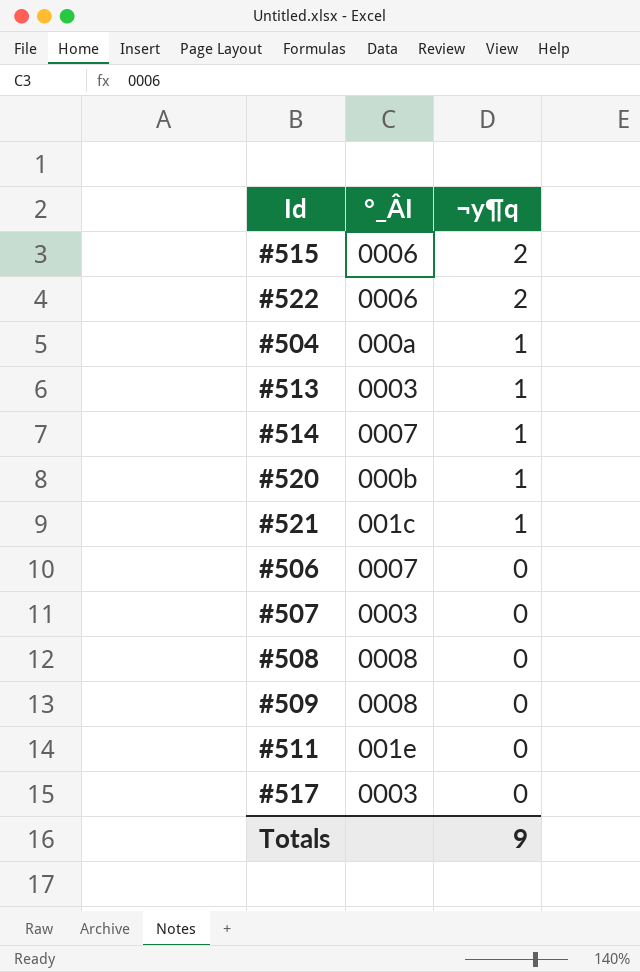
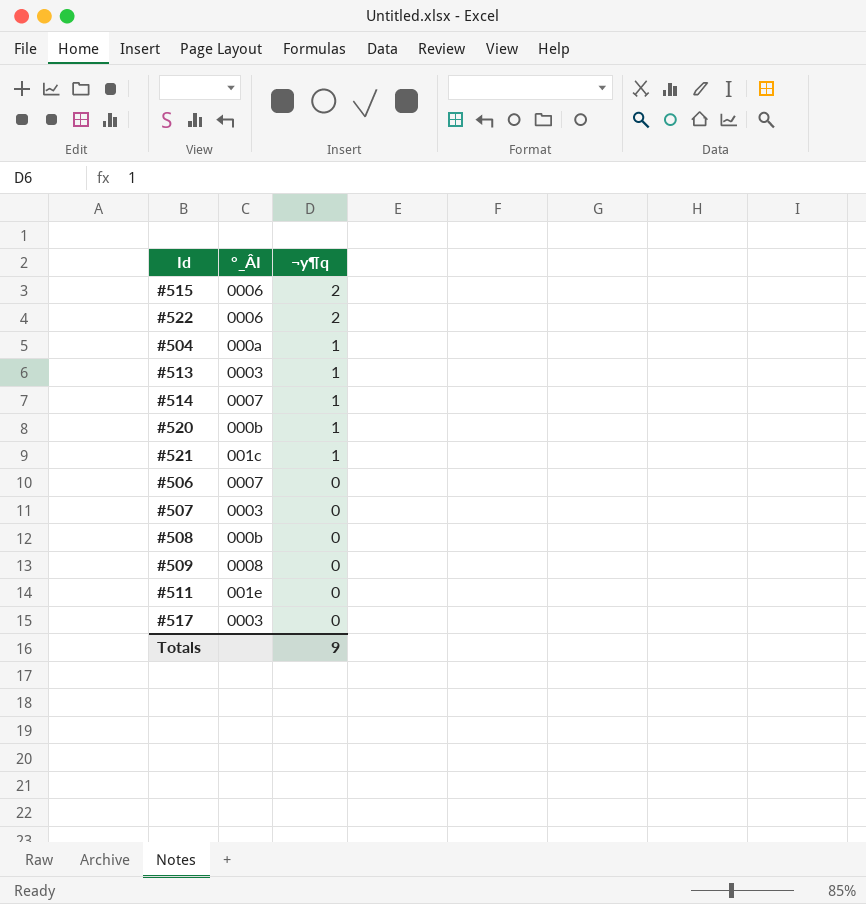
#508 | °_ÂI: 0008 -> 000b

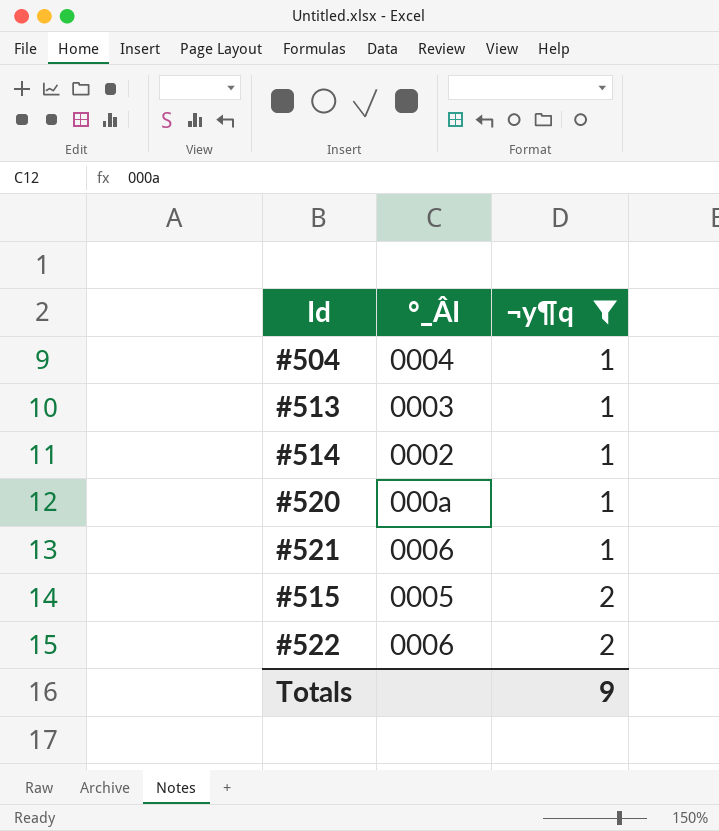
filter: none -> ¬y¶q != 0
row order: ¬y¶q descending -> ¬y¶q ascending
#504 | °_ÂI: 000a -> 0004
#514 | °_ÂI: 0007 -> 0002
#520 | °_ÂI: 000b -> 000a
#521 | °_ÂI: 001c -> 0006
#515 | °_ÂI: 0006 -> 0005

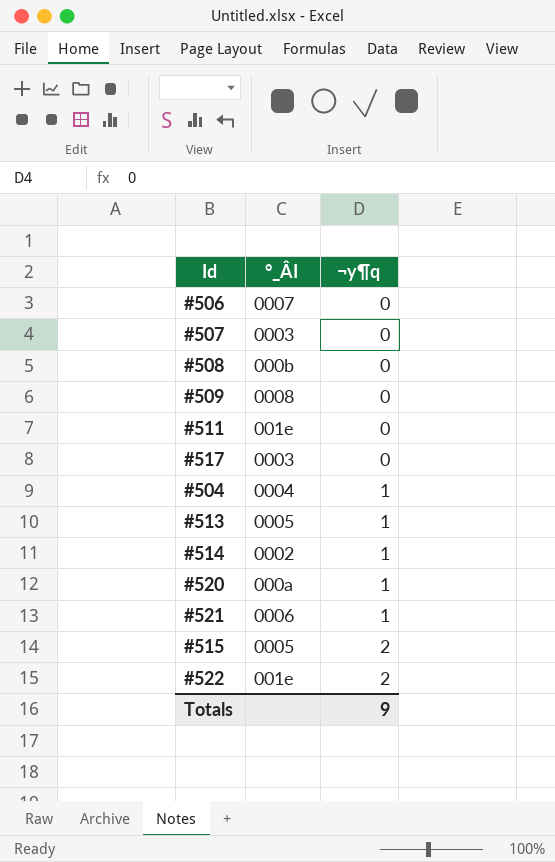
filter: ¬y¶q != 0 -> none
#513 | °_ÂI: 0003 -> 0005
#522 | °_ÂI: 0006 -> 001e

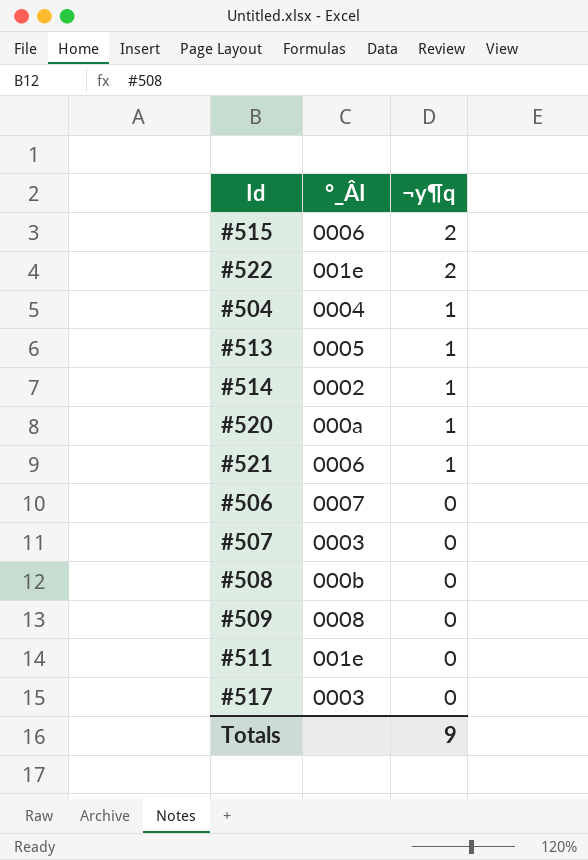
row order: ¬y¶q ascending -> ¬y¶q descending
#515 | °_ÂI: 0005 -> 0006

